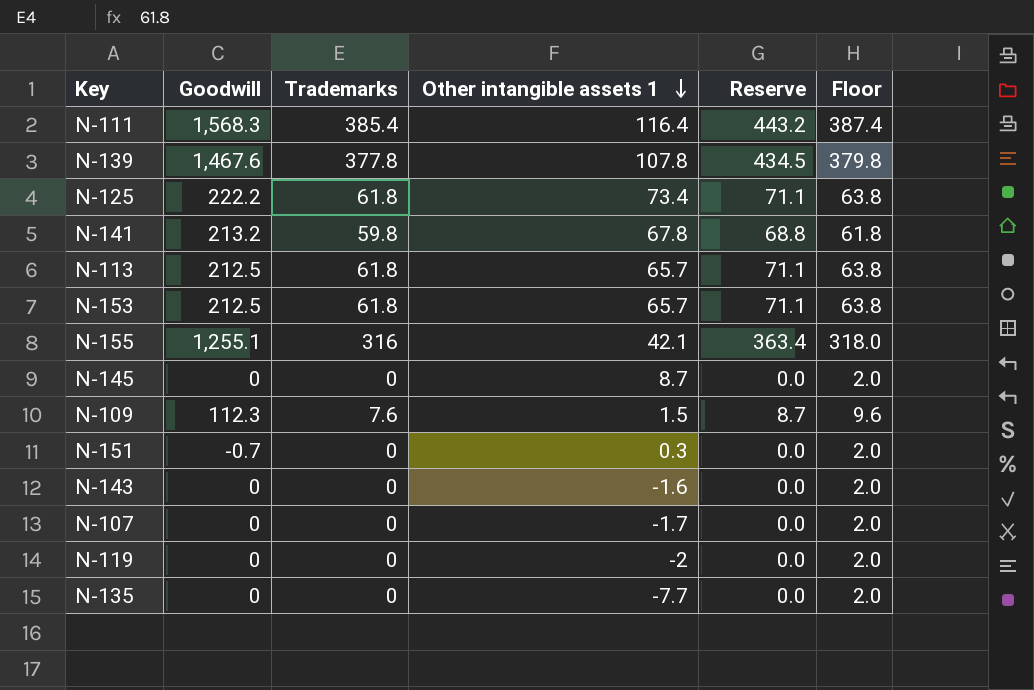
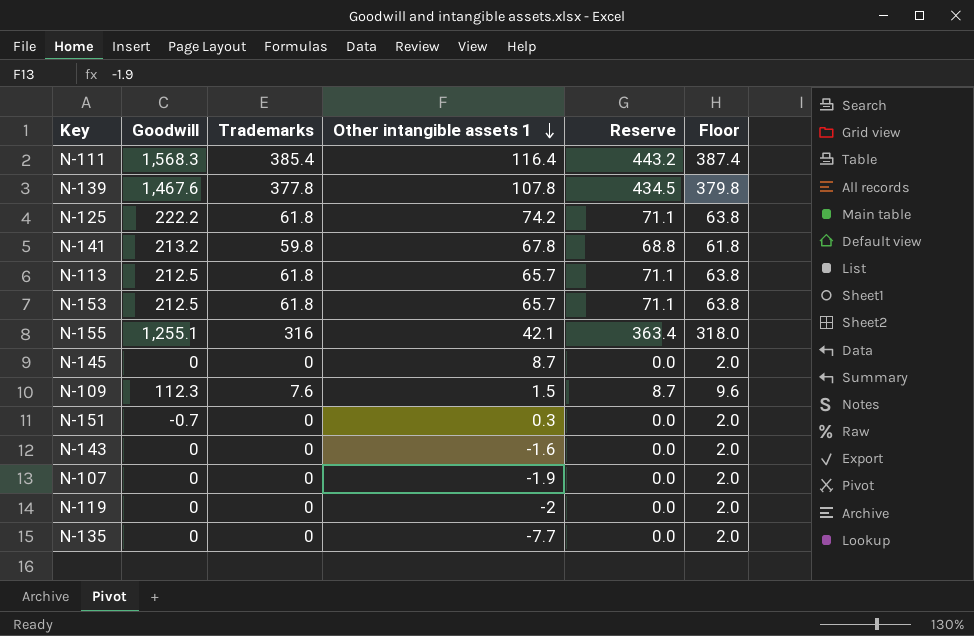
N-125 | Other intangible assets 1: 73.4 -> 74.2
N-107 | Other intangible assets 1: -1.7 -> -1.9

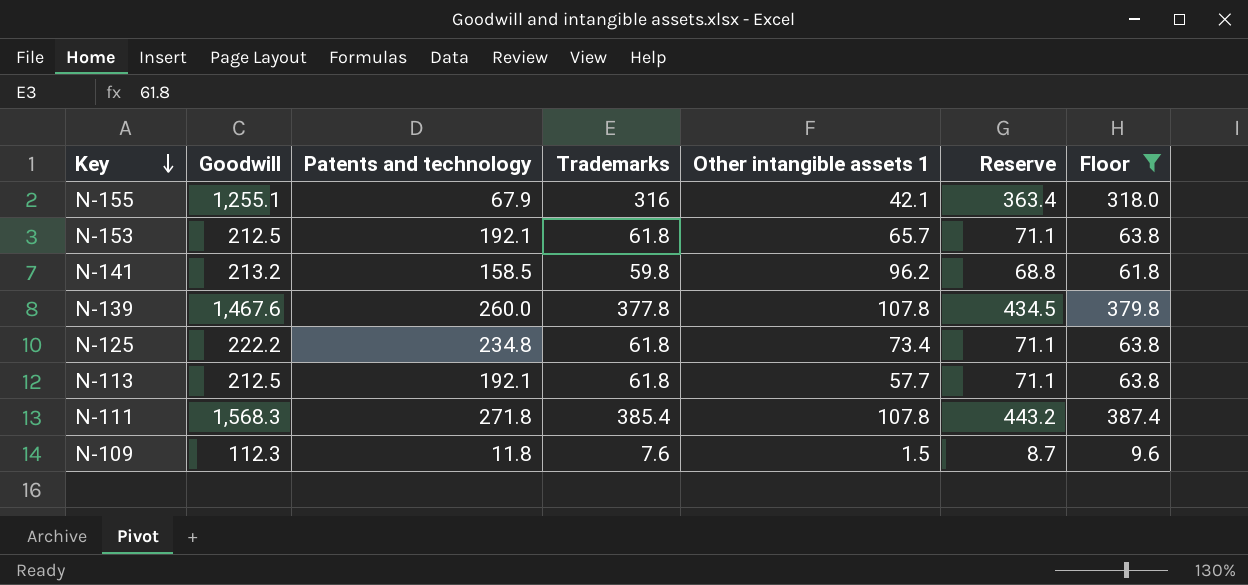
filter: none -> Floor != 2.0
row order: Other intangible assets 1 descending -> Key descending
column Patents and technology | position: none -> 3
N-141 | Other intangible assets 1: 67.8 -> 96.2
N-125 | Other intangible assets 1: 74.2 -> 73.4
N-113 | Other intangible assets 1: 65.7 -> 57.7
N-111 | Other intangible assets 1: 116.4 -> 107.8

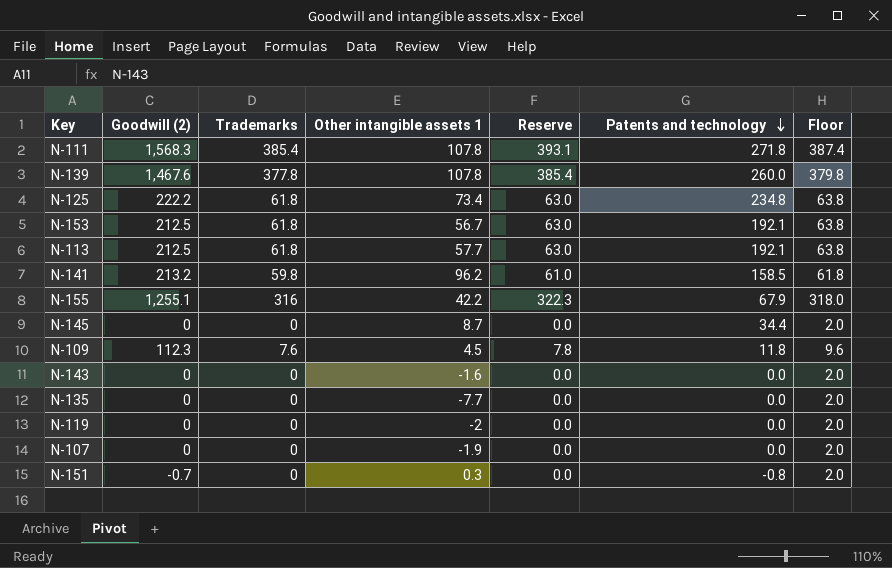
filter: Floor != 2.0 -> none
row order: Key descending -> Patents and technology descending
column name: Goodwill -> Goodwill (2)
column Reserve | formula: [Trademarks] * 1.15 -> [Trademarks] * 1.02
column Patents and technology | position: 3 -> 6
N-153 | Other intangible assets 1: 65.7 -> 56.7
N-155 | Other intangible assets 1: 42.1 -> 42.2
N-109 | Other intangible assets 1: 1.5 -> 4.5

